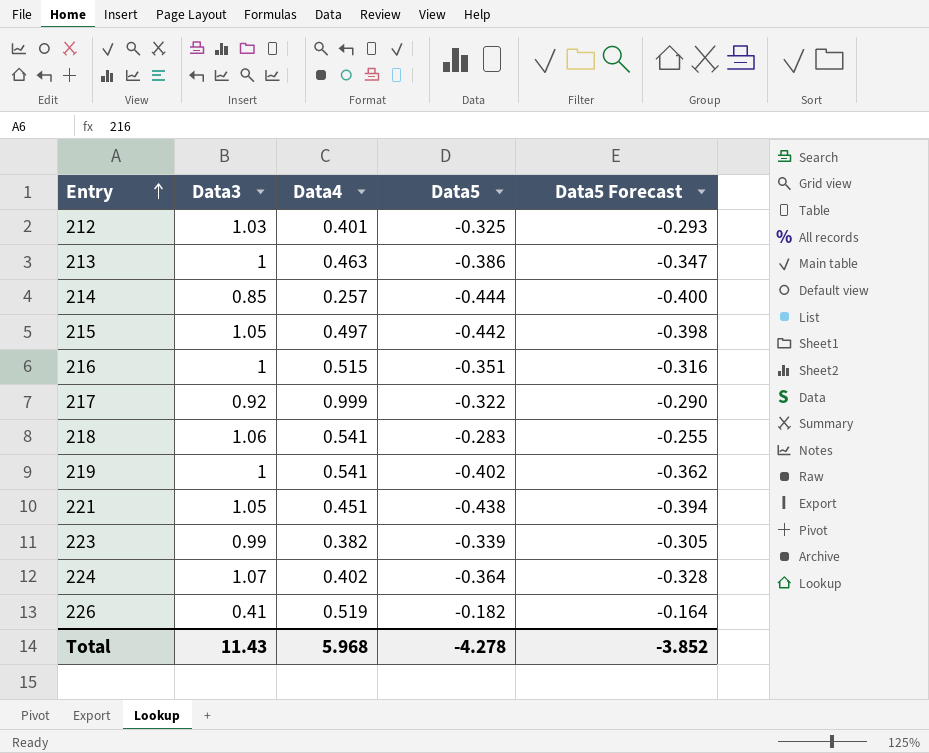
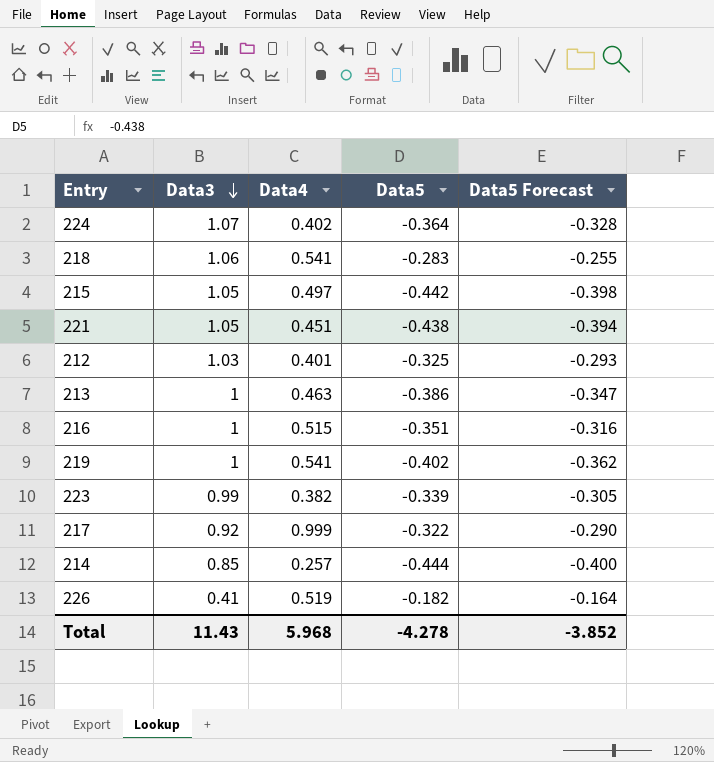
row order: Entry ascending -> Data3 descending

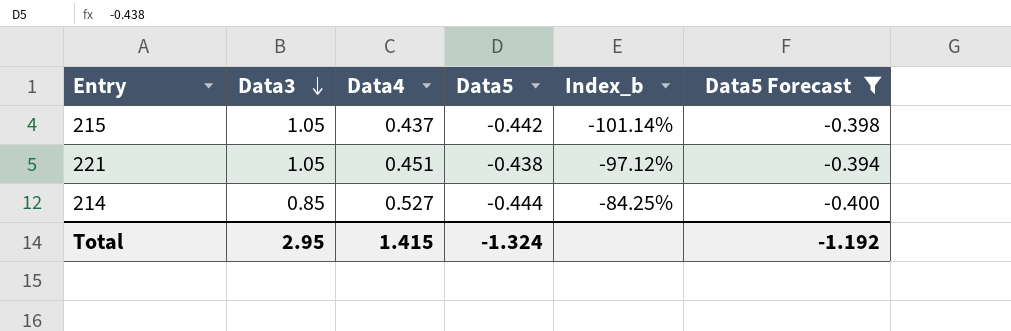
filter: none -> Data5 Forecast <= -0.394
column Index_b | formula: none -> [Data5] / [Data4]
215 | Data4: 0.497 -> 0.437
214 | Data4: 0.257 -> 0.527
Total | Data3: 11.43 -> 2.95
Total | Data4: 5.968 -> 1.415
Total | Data5: -4.278 -> -1.324
Total | Data5 Forecast: -3.852 -> -1.192

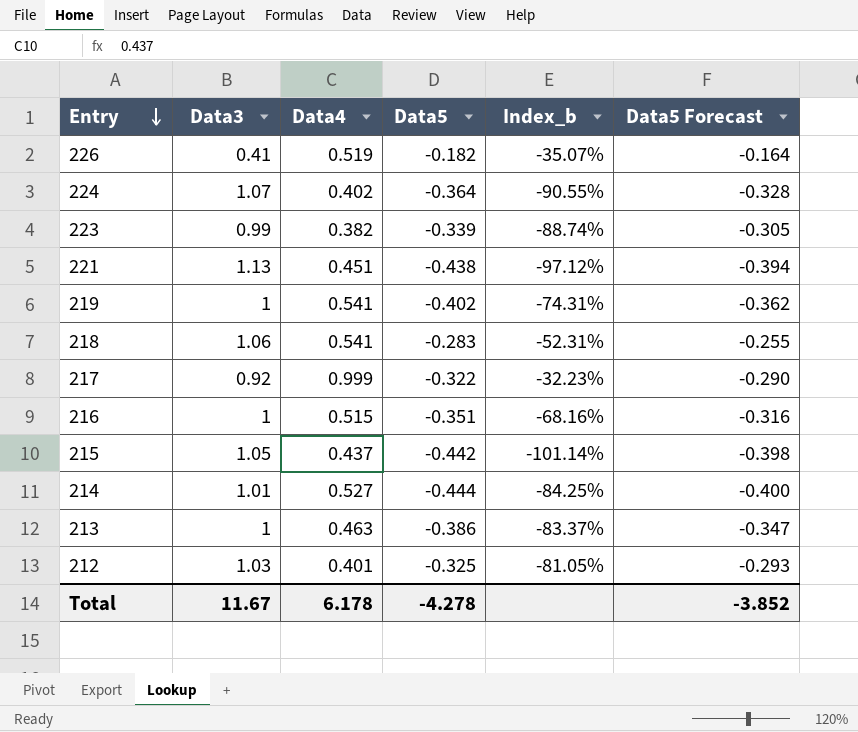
filter: Data5 Forecast <= -0.394 -> none
row order: Data3 descending -> Entry descending
221 | Data3: 1.05 -> 1.13
214 | Data3: 0.85 -> 1.01
Total | Data3: 2.95 -> 11.67
Total | Data4: 1.415 -> 6.178
Total | Data5: -1.324 -> -4.278
Total | Data5 Forecast: -1.192 -> -3.852

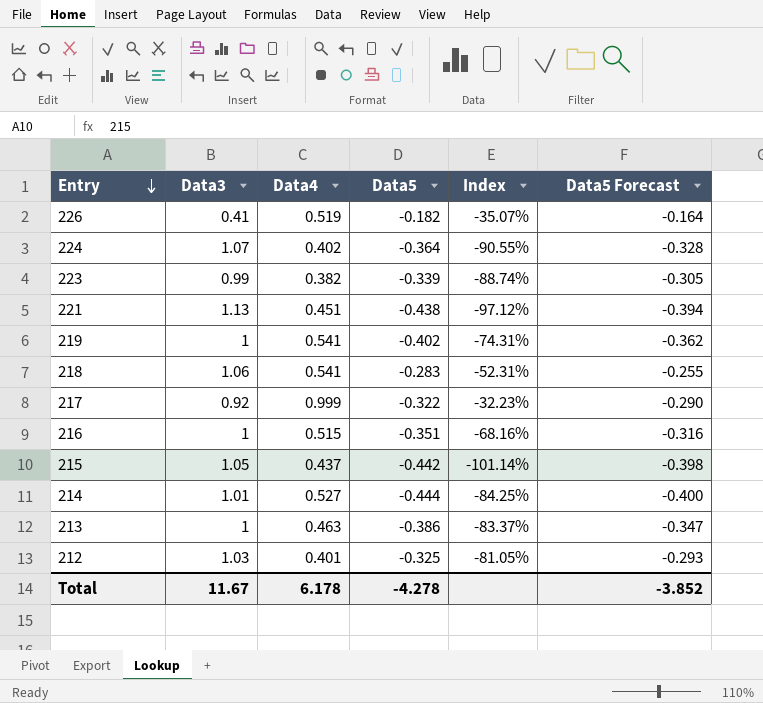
column name: Index_b -> Index

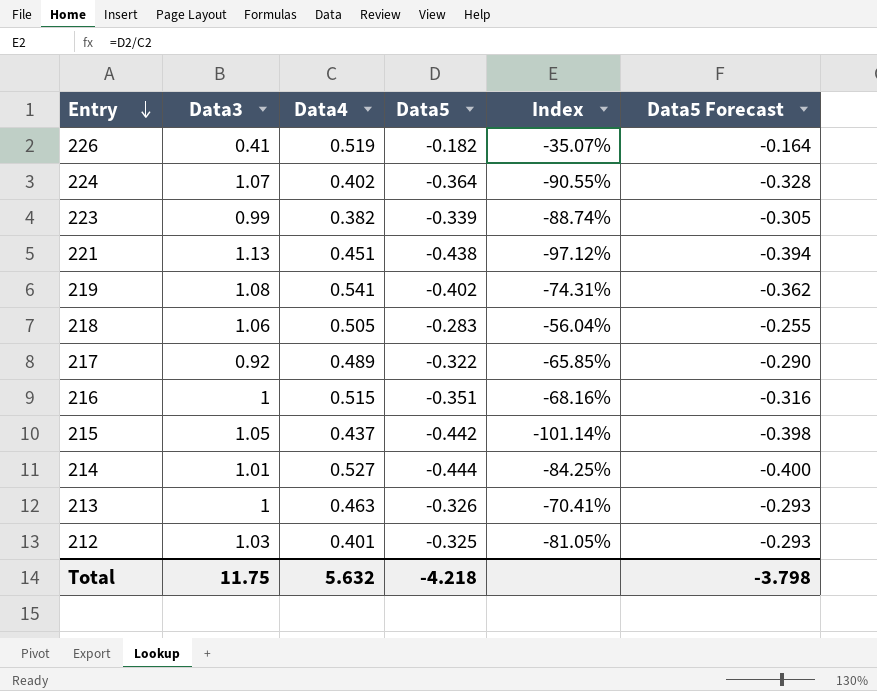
219 | Data3: 1 -> 1.08
218 | Data4: 0.541 -> 0.505
218 | Index: -52.31% -> -56.04%
217 | Data4: 0.999 -> 0.489
217 | Index: -32.23% -> -65.85%
213 | Data5: -0.386 -> -0.326
213 | Index: -83.37% -> -70.41%
213 | Data5 Forecast: -0.347 -> -0.293
Total | Data3: 11.67 -> 11.75
Total | Data4: 6.178 -> 5.632
Total | Data5: -4.278 -> -4.218
Total | Data5 Forecast: -3.852 -> -3.798

